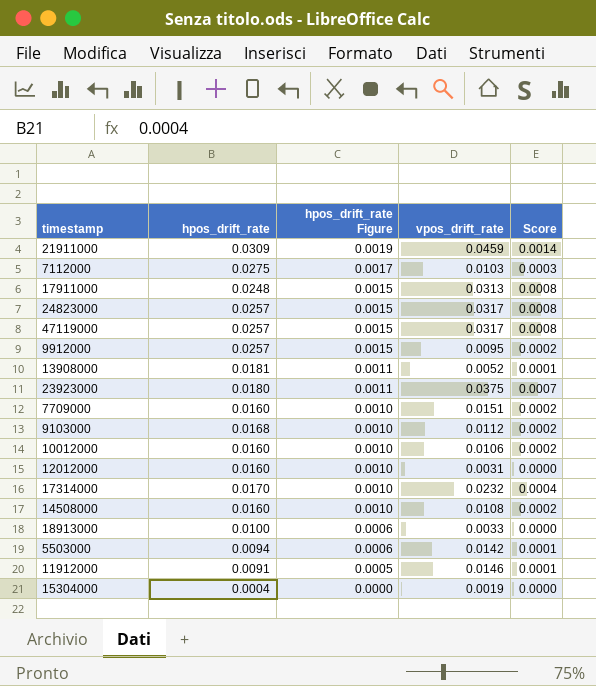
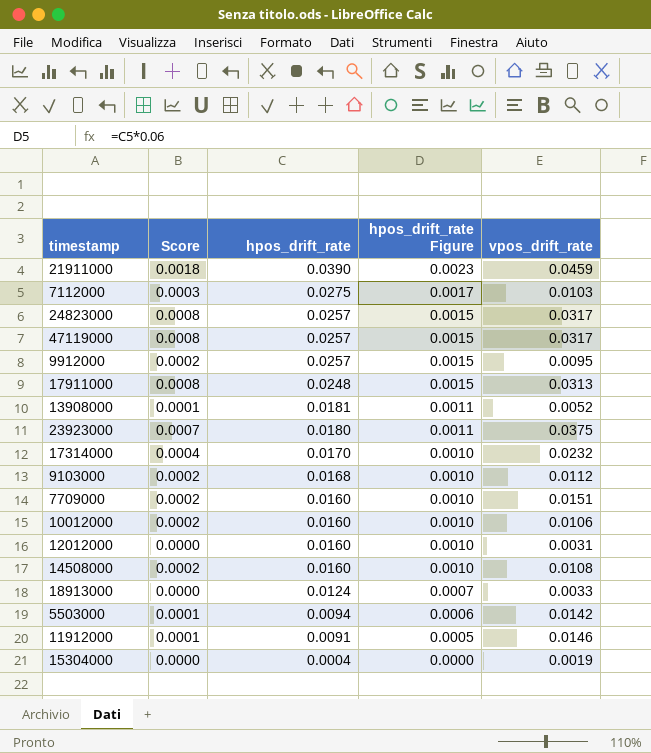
row order: hpos_drift_rate Figure descending -> hpos_drift_rate descending
column Score | position: 5 -> 2
21911000 | Score: 0.0014 -> 0.0018
21911000 | hpos_drift_rate: 0.0309 -> 0.0390
21911000 | hpos_drift_rate Figure: 0.0019 -> 0.0023
18913000 | hpos_drift_rate: 0.0100 -> 0.0124
18913000 | hpos_drift_rate Figure: 0.0006 -> 0.0007

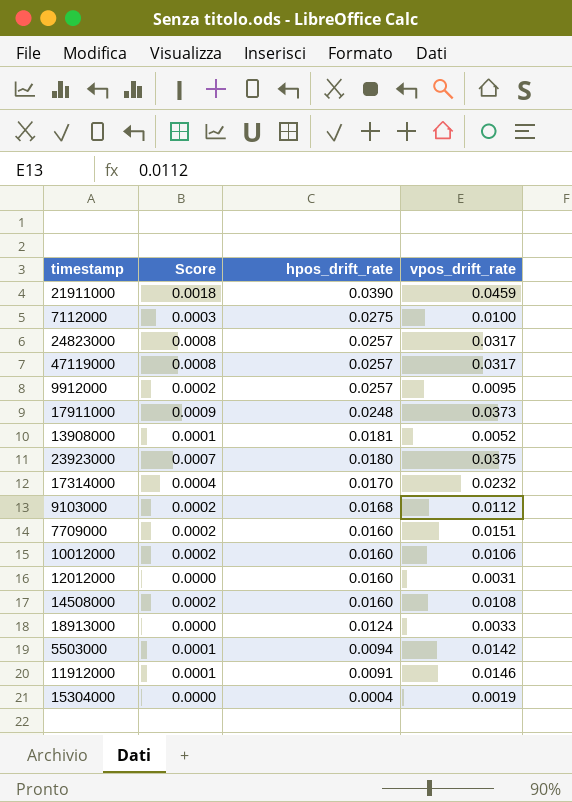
column hpos_drift_rate Figure | formula: [hpos_drift_rate] * 0.06 -> none
7112000 | vpos_drift_rate: 0.0103 -> 0.0100
17911000 | Score: 0.0008 -> 0.0009
17911000 | vpos_drift_rate: 0.0313 -> 0.0373

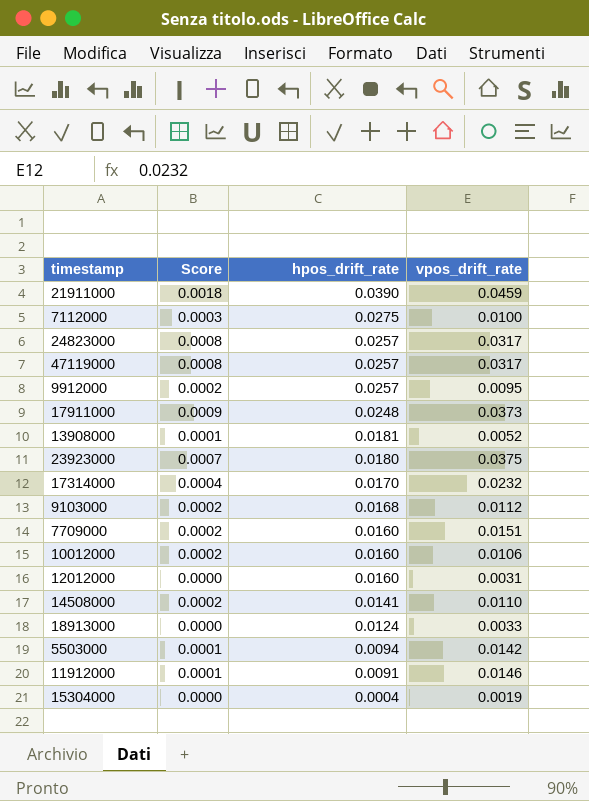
14508000 | hpos_drift_rate: 0.0160 -> 0.0141
14508000 | vpos_drift_rate: 0.0108 -> 0.0110

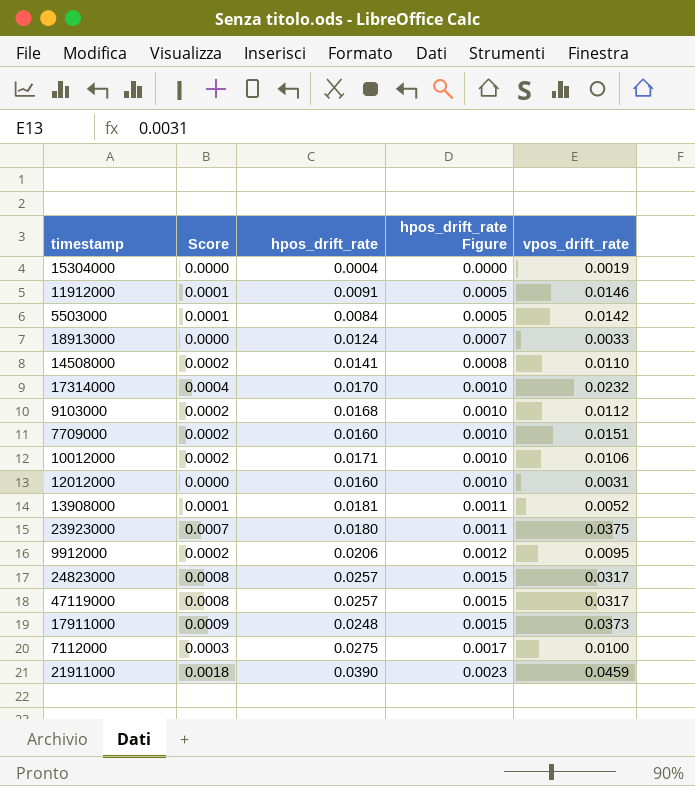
row order: hpos_drift_rate descending -> hpos_drift_rate Figure ascending
column hpos_drift_rate Figure | formula: none -> [hpos_drift_rate] * 0.06
5503000 | hpos_drift_rate: 0.0094 -> 0.0084
10012000 | hpos_drift_rate: 0.0160 -> 0.0171
9912000 | hpos_drift_rate: 0.0257 -> 0.0206

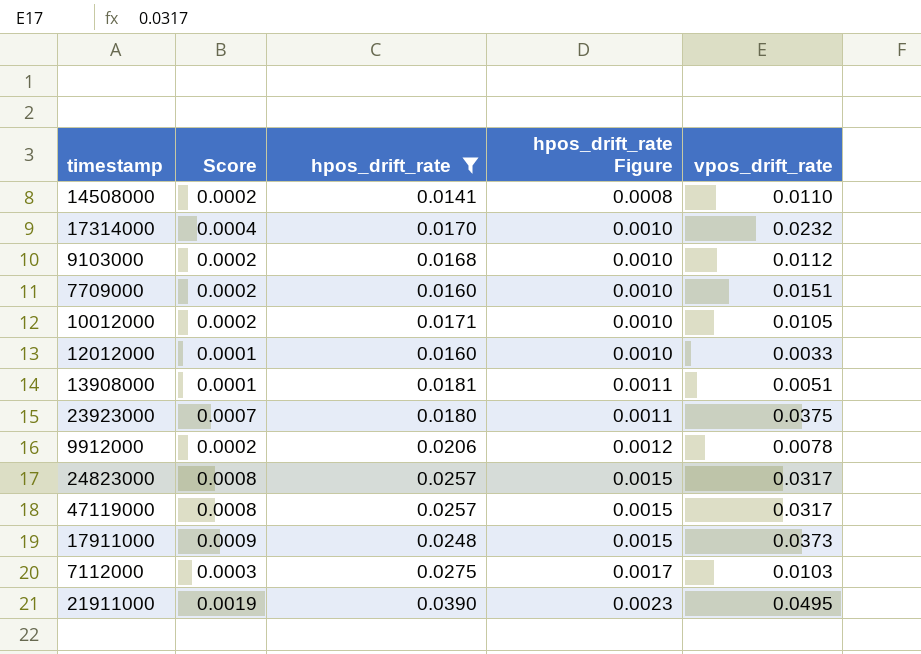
filter: none -> hpos_drift_rate >= 0.0141
10012000 | vpos_drift_rate: 0.0106 -> 0.0105
12012000 | Score: 0.0000 -> 0.0001
12012000 | vpos_drift_rate: 0.0031 -> 0.0033
13908000 | vpos_drift_rate: 0.0052 -> 0.0051
9912000 | vpos_drift_rate: 0.0095 -> 0.0078
7112000 | vpos_drift_rate: 0.0100 -> 0.0103
21911000 | Score: 0.0018 -> 0.0019
21911000 | vpos_drift_rate: 0.0459 -> 0.0495

